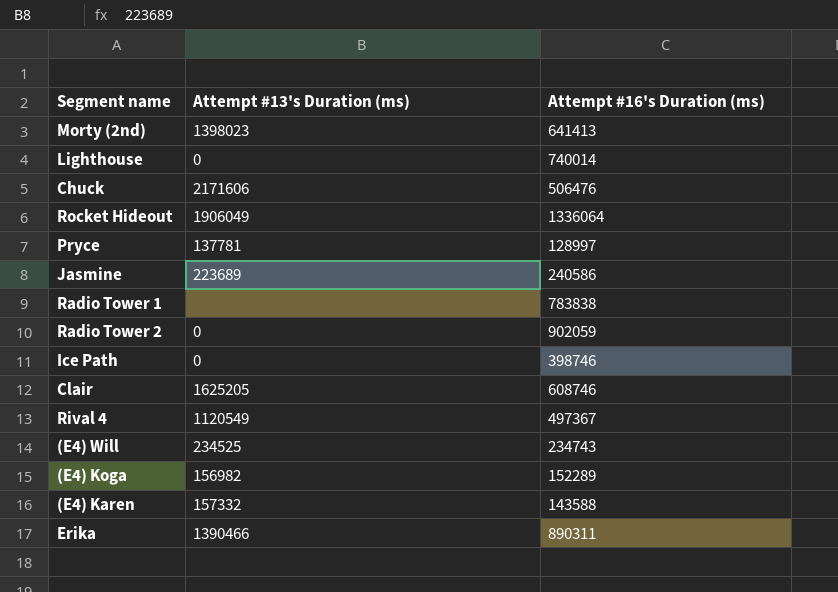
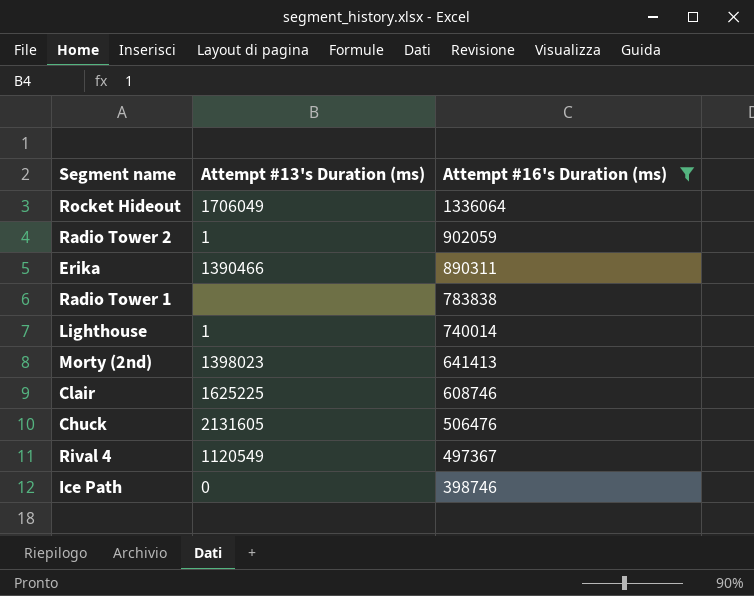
filter: none -> Attempt #16's Duration (ms) >= 398746
row order: none -> Attempt #16's Duration (ms) descending
Rocket Hideout | Attempt #13's Duration (ms): 1906049 -> 1706049
Radio Tower 2 | Attempt #13's Duration (ms): 0 -> 1
Lighthouse | Attempt #13's Duration (ms): 0 -> 1
Clair | Attempt #13's Duration (ms): 1625205 -> 1625225
Chuck | Attempt #13's Duration (ms): 2171606 -> 2131605

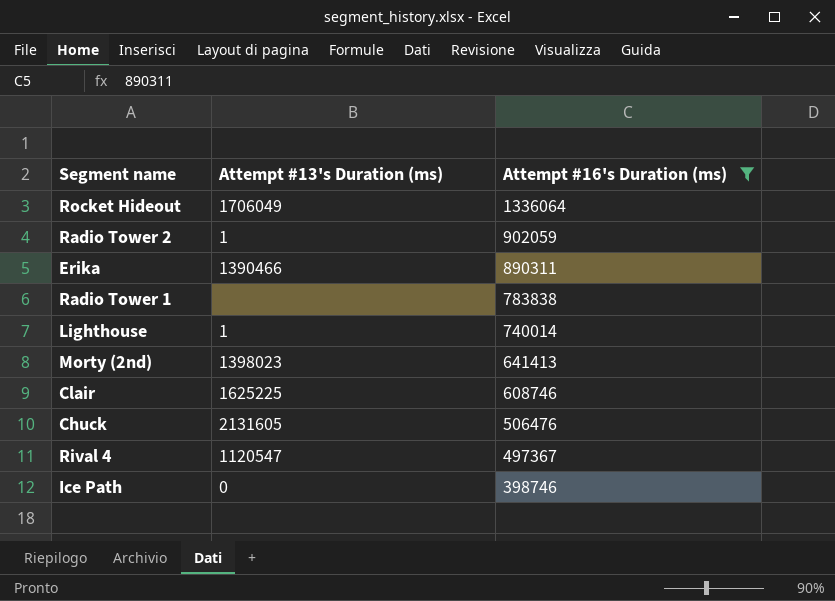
Rival 4 | Attempt #13's Duration (ms): 1120549 -> 1120547

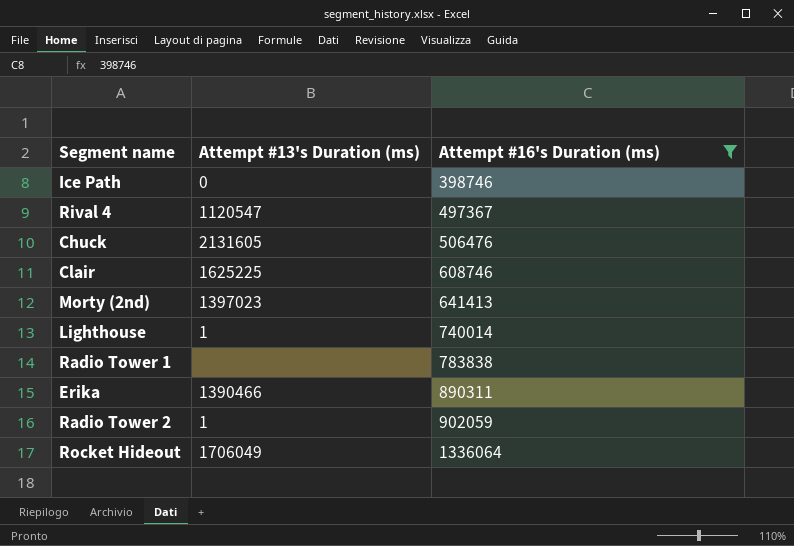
row order: Attempt #16's Duration (ms) descending -> Attempt #16's Duration (ms) ascending
Morty (2nd) | Attempt #13's Duration (ms): 1398023 -> 1397023

